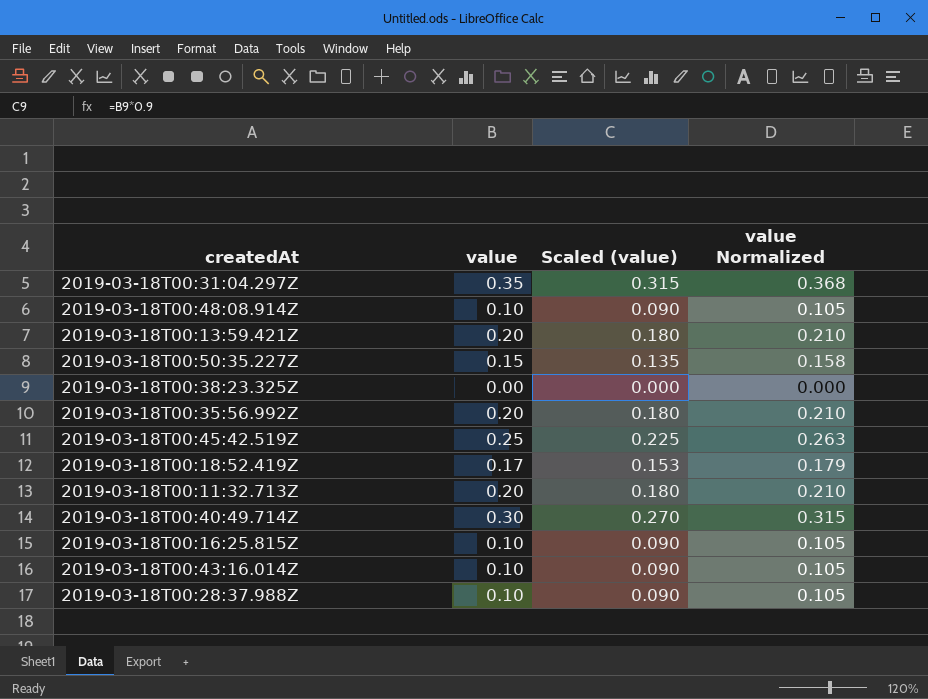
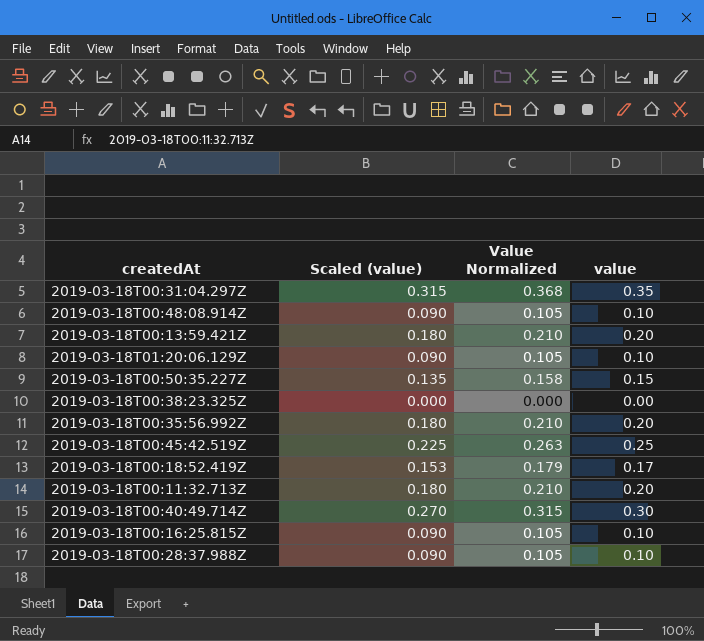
column name: value Normalized -> Value Normalized
column value | position: 2 -> 4
row 2019-03-18T00:43:16.014Z: 0.10 | 0.090 | 0.105 -> none
row 2019-03-18T01:20:06.129Z: none -> 0.090 | 0.105 | 0.10

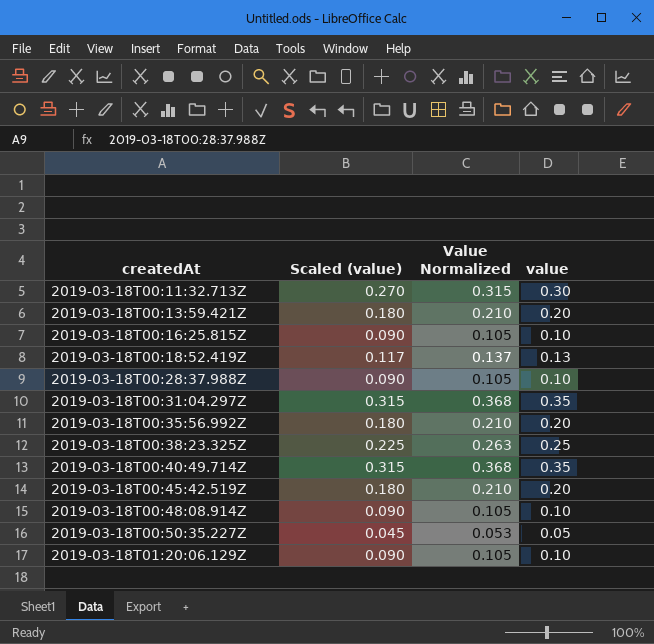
row order: none -> createdAt ascending
2019-03-18T00:11:32.713Z | Scaled (value): 0.180 -> 0.270
2019-03-18T00:11:32.713Z | Value Normalized: 0.210 -> 0.315
2019-03-18T00:11:32.713Z | value: 0.20 -> 0.30
2019-03-18T00:18:52.419Z | Scaled (value): 0.153 -> 0.117
2019-03-18T00:18:52.419Z | Value Normalized: 0.179 -> 0.137
2019-03-18T00:18:52.419Z | value: 0.17 -> 0.13
2019-03-18T00:38:23.325Z | Scaled (value): 0.000 -> 0.225
2019-03-18T00:38:23.325Z | Value Normalized: 0.000 -> 0.263
2019-03-18T00:38:23.325Z | value: 0.00 -> 0.25
2019-03-18T00:40:49.714Z | Scaled (value): 0.270 -> 0.315
2019-03-18T00:40:49.714Z | Value Normalized: 0.315 -> 0.368
2019-03-18T00:40:49.714Z | value: 0.30 -> 0.35
2019-03-18T00:45:42.519Z | Scaled (value): 0.225 -> 0.180
2019-03-18T00:45:42.519Z | Value Normalized: 0.263 -> 0.210
2019-03-18T00:45:42.519Z | value: 0.25 -> 0.20
2019-03-18T00:50:35.227Z | Scaled (value): 0.135 -> 0.045
2019-03-18T00:50:35.227Z | Value Normalized: 0.158 -> 0.053
2019-03-18T00:50:35.227Z | value: 0.15 -> 0.05

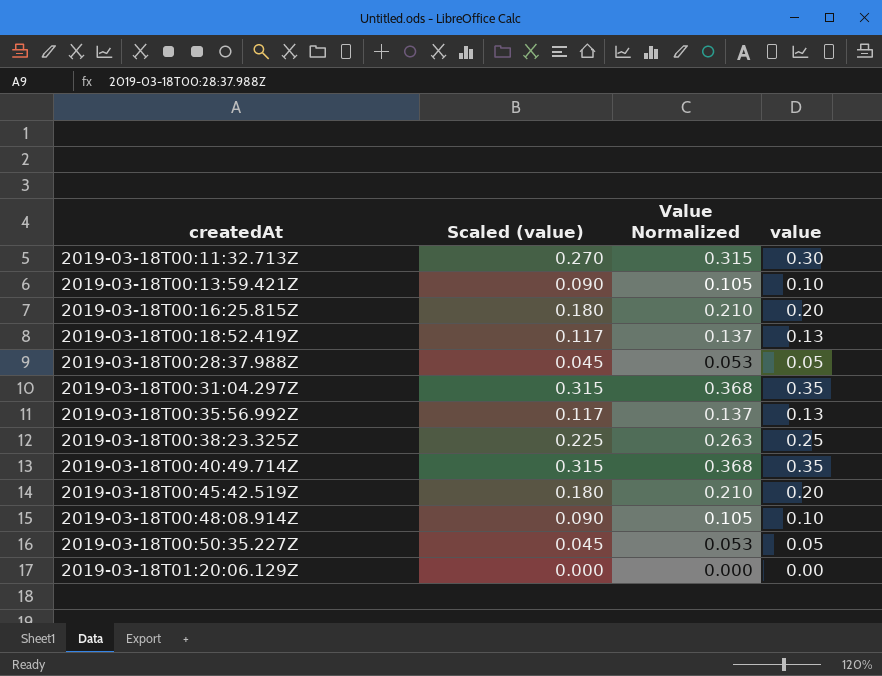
2019-03-18T00:13:59.421Z | Scaled (value): 0.180 -> 0.090
2019-03-18T00:13:59.421Z | Value Normalized: 0.210 -> 0.105
2019-03-18T00:13:59.421Z | value: 0.20 -> 0.10
2019-03-18T00:16:25.815Z | Scaled (value): 0.090 -> 0.180
2019-03-18T00:16:25.815Z | Value Normalized: 0.105 -> 0.210
2019-03-18T00:16:25.815Z | value: 0.10 -> 0.20
2019-03-18T00:28:37.988Z | Scaled (value): 0.090 -> 0.045
2019-03-18T00:28:37.988Z | Value Normalized: 0.105 -> 0.053
2019-03-18T00:28:37.988Z | value: 0.10 -> 0.05
2019-03-18T00:35:56.992Z | Scaled (value): 0.180 -> 0.117
2019-03-18T00:35:56.992Z | Value Normalized: 0.210 -> 0.137
2019-03-18T00:35:56.992Z | value: 0.20 -> 0.13
2019-03-18T01:20:06.129Z | Scaled (value): 0.090 -> 0.000
2019-03-18T01:20:06.129Z | Value Normalized: 0.105 -> 0.000
2019-03-18T01:20:06.129Z | value: 0.10 -> 0.00

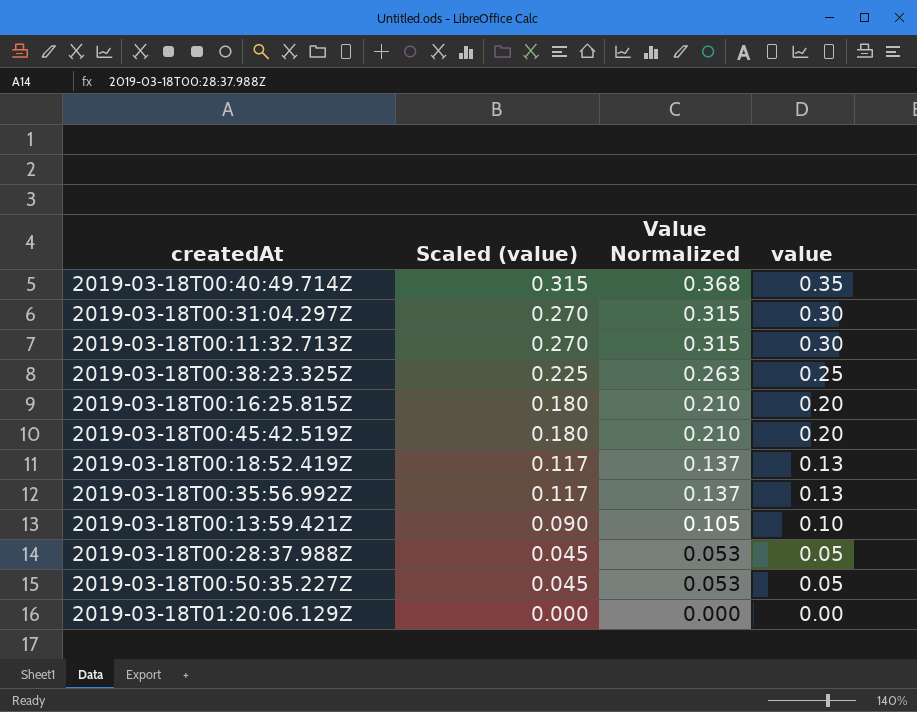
row order: createdAt ascending -> Scaled (value) descending
row 2019-03-18T00:48:08.914Z: 0.090 | 0.105 | 0.10 -> none
2019-03-18T00:31:04.297Z | Scaled (value): 0.315 -> 0.270
2019-03-18T00:31:04.297Z | Value Normalized: 0.368 -> 0.315
2019-03-18T00:31:04.297Z | value: 0.35 -> 0.30

